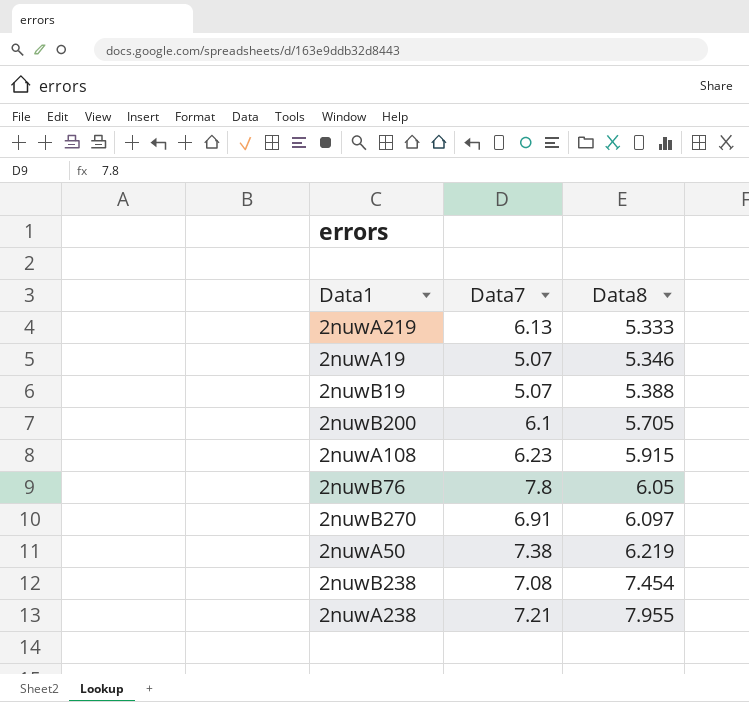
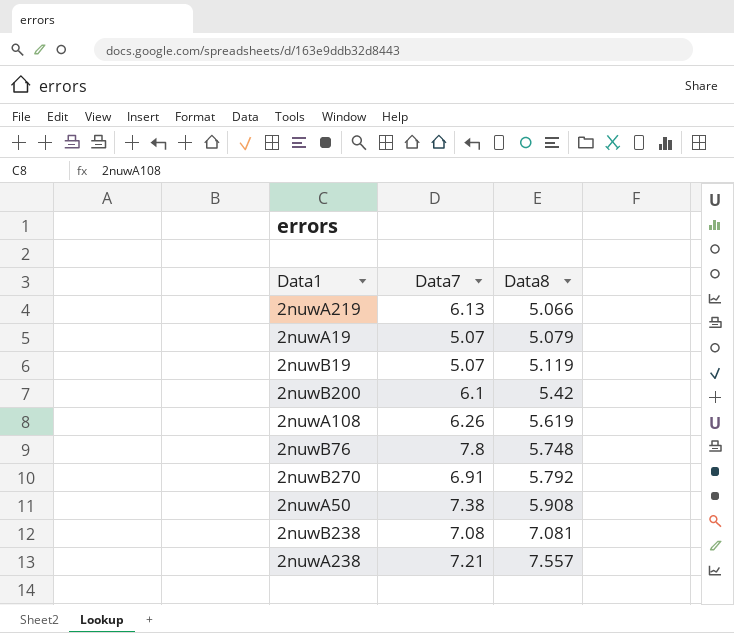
2nuwA219 | Data8: 5.333 -> 5.066
2nuwA19 | Data8: 5.346 -> 5.079
2nuwB19 | Data8: 5.388 -> 5.119
2nuwB200 | Data8: 5.705 -> 5.42
2nuwA108 | Data7: 6.23 -> 6.26
2nuwA108 | Data8: 5.915 -> 5.619
2nuwB76 | Data8: 6.05 -> 5.748
2nuwB270 | Data8: 6.097 -> 5.792
2nuwA50 | Data8: 6.219 -> 5.908
2nuwB238 | Data8: 7.454 -> 7.081
2nuwA238 | Data8: 7.955 -> 7.557

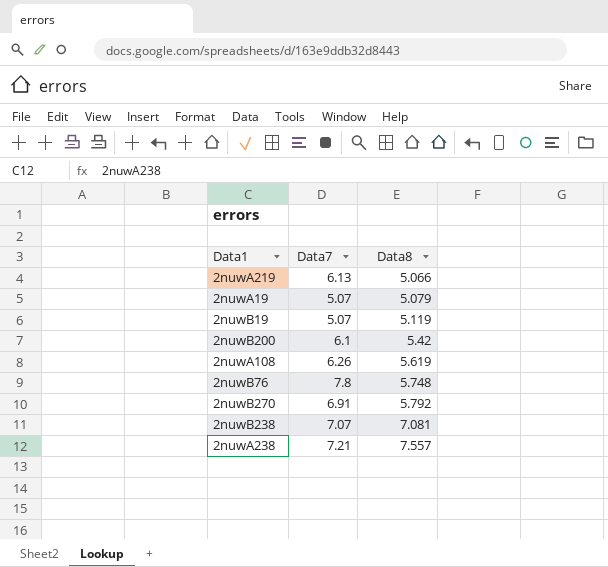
row 2nuwA50: 7.38 | 5.908 -> none
2nuwB238 | Data7: 7.08 -> 7.07

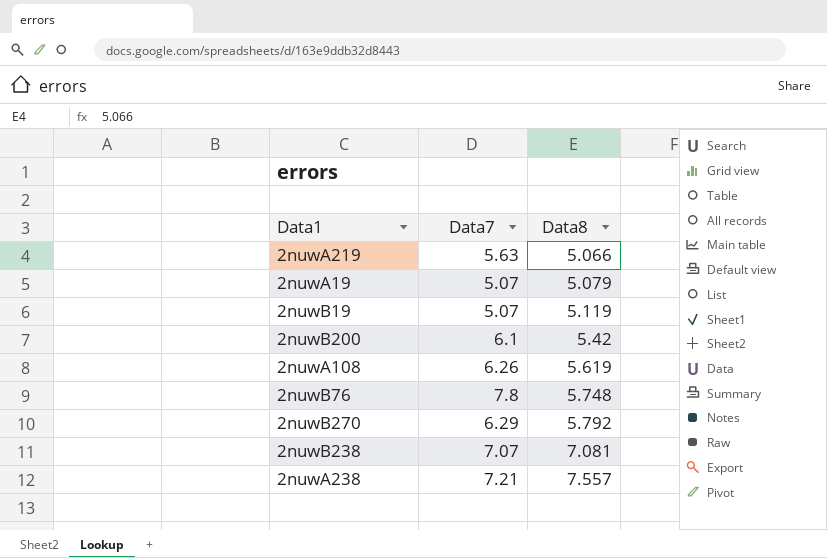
2nuwA219 | Data7: 6.13 -> 5.63
2nuwB270 | Data7: 6.91 -> 6.29

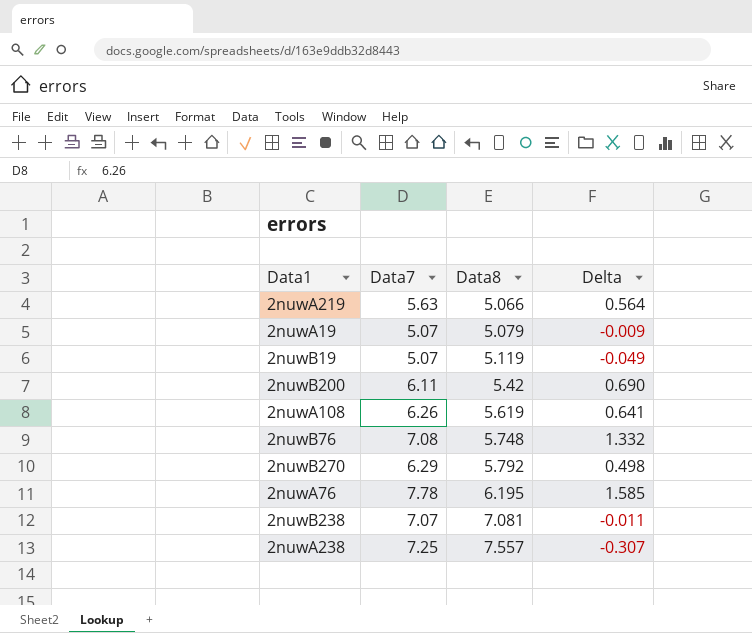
column Delta | formula: none -> [Data7] - [Data8]
2nuwB200 | Data7: 6.1 -> 6.11
2nuwB76 | Data7: 7.8 -> 7.08
row 2nuwA76: none -> 7.78 | 6.195 | 1.585
2nuwA238 | Data7: 7.21 -> 7.25

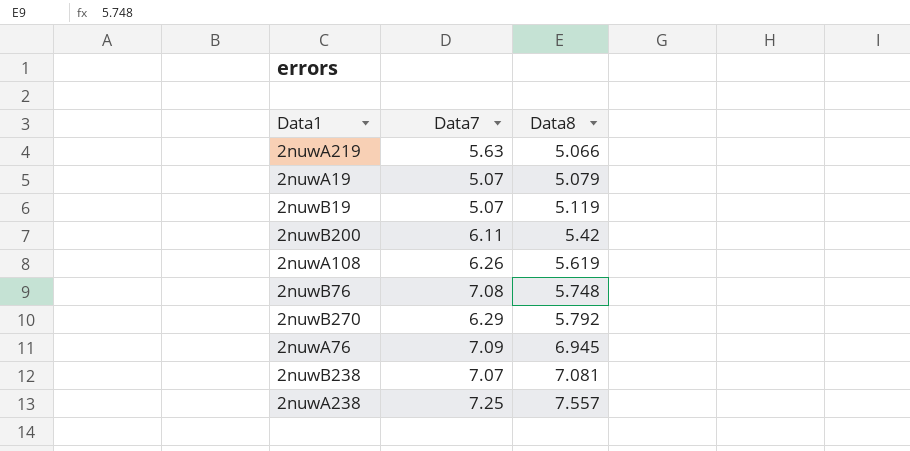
column Delta | formula: [Data7] - [Data8] -> none
2nuwA76 | Data7: 7.78 -> 7.09
2nuwA76 | Data8: 6.195 -> 6.945

